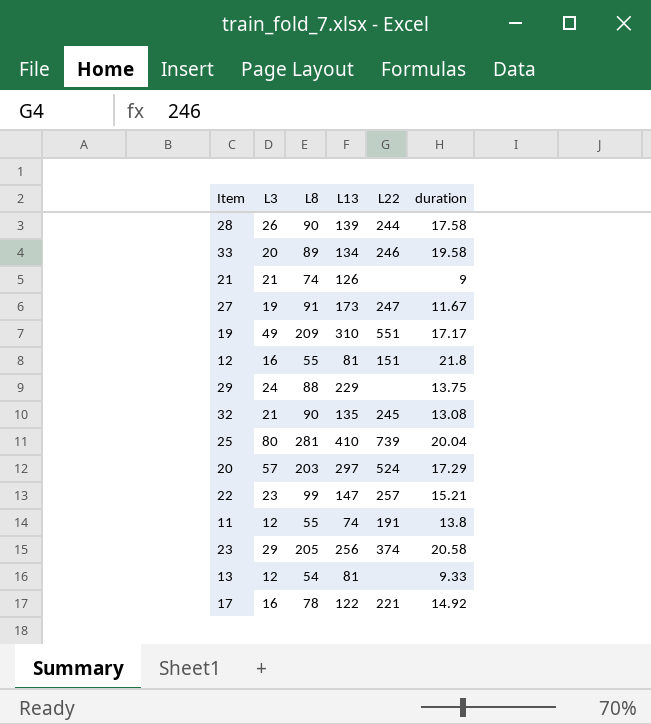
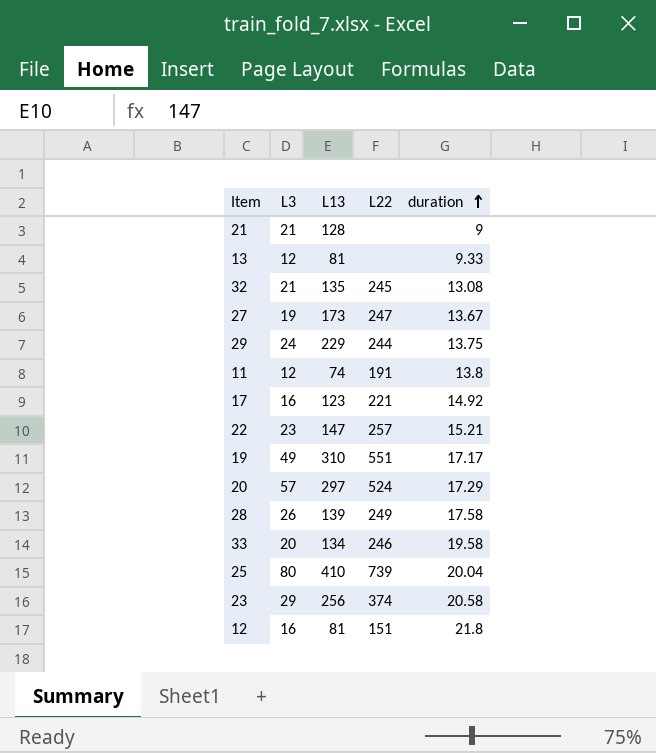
row order: none -> duration ascending
column L8 | position: 3 -> none
21 | L13: 126 -> 128
27 | duration: 11.67 -> 13.67
29 | L22: none -> 244
17 | L13: 122 -> 123
28 | L22: 244 -> 249

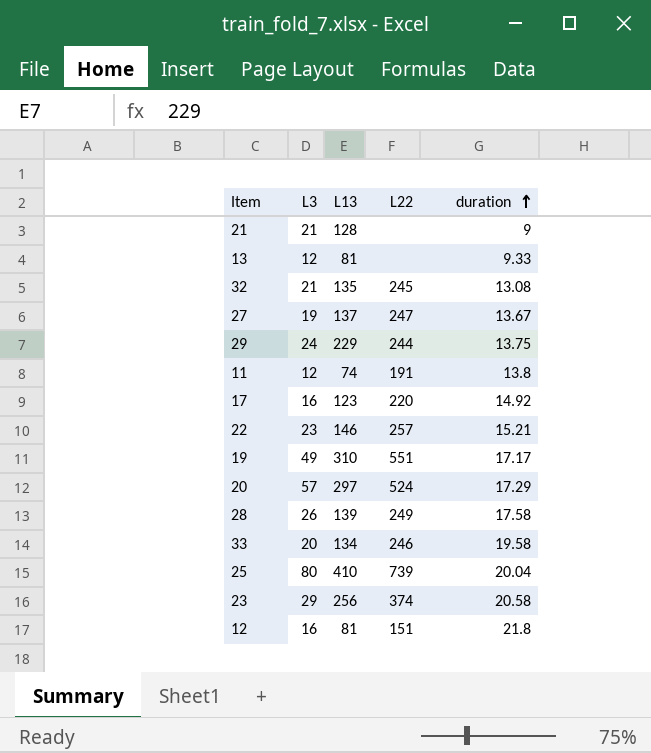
27 | L13: 173 -> 137
17 | L22: 221 -> 220
22 | L13: 147 -> 146

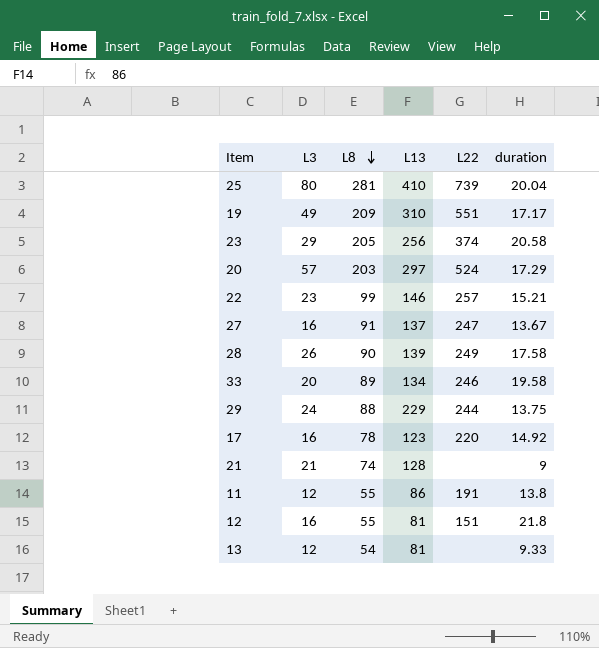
row order: duration ascending -> L8 descending
column L8 | position: none -> 3
row 32: 21 | 135 | 245 | 13.08 -> none
27 | L3: 19 -> 16
11 | L13: 74 -> 86

